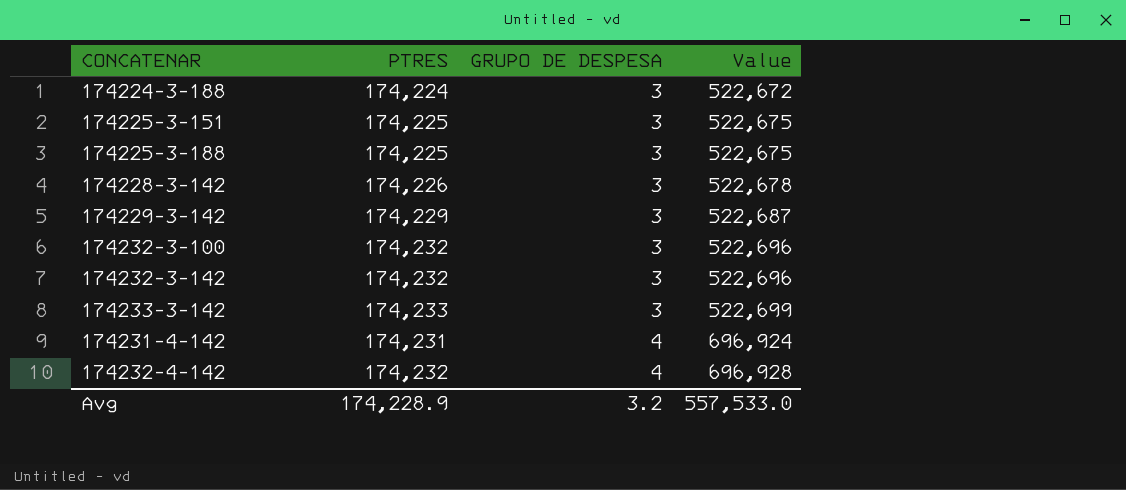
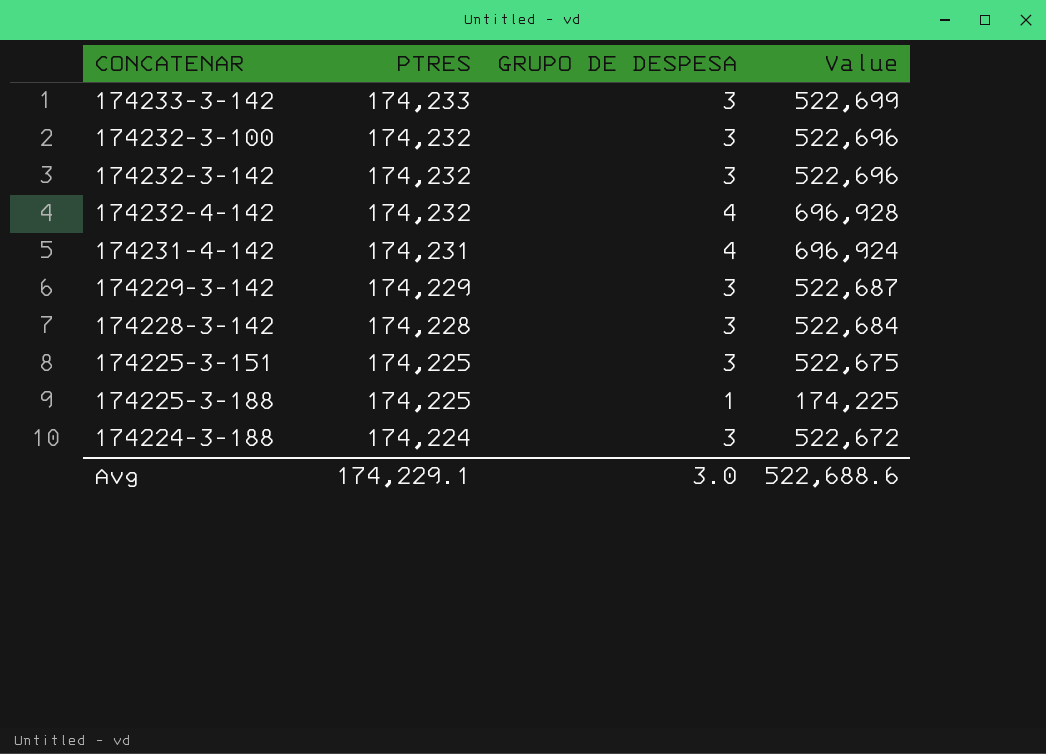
row order: GRUPO DE DESPESA ascending -> PTRES descending
174228-3-142 | PTRES: 174,226 -> 174,228
174228-3-142 | Value: 522,678 -> 522,684
174225-3-188 | GRUPO DE DESPESA: 3 -> 1
174225-3-188 | Value: 522,675 -> 174,225
Avg | PTRES: 174,228.9 -> 174,229.1
Avg | GRUPO DE DESPESA: 3.2 -> 3.0
Avg | Value: 557,533.0 -> 522,688.6

